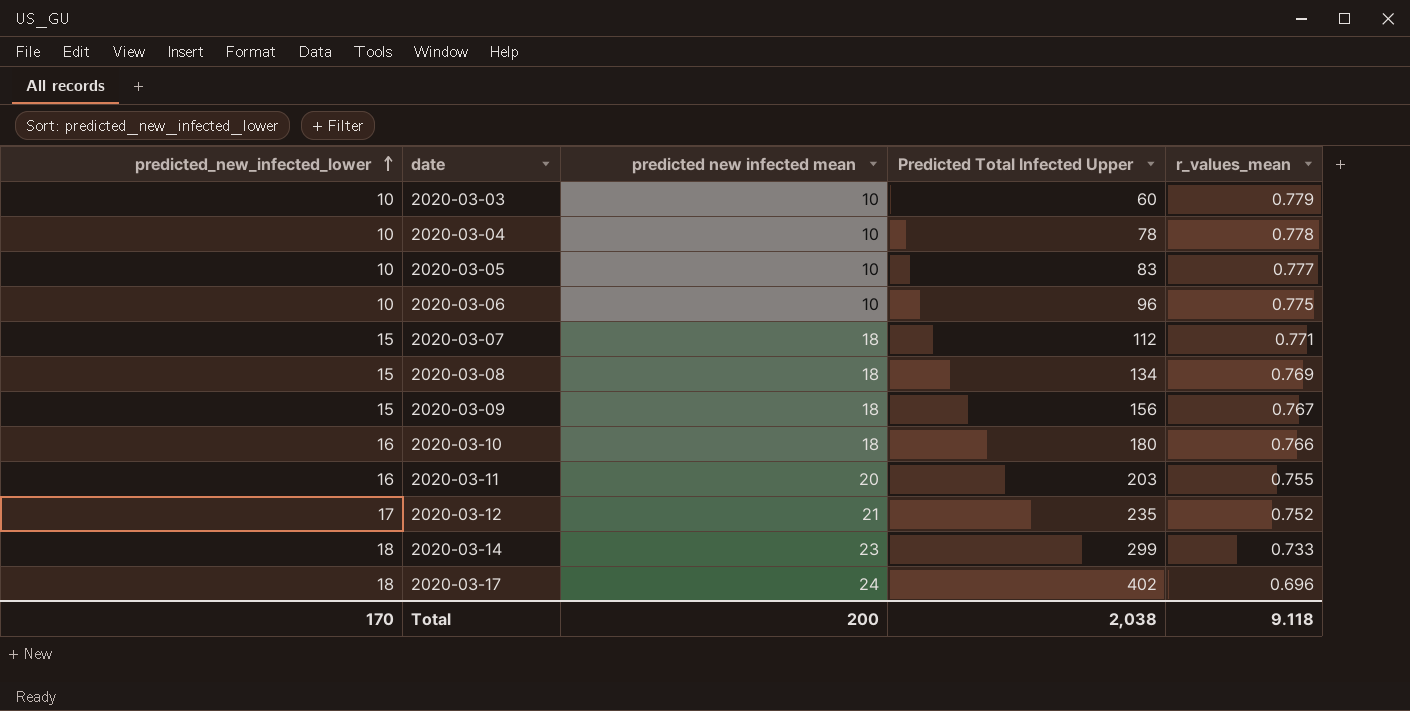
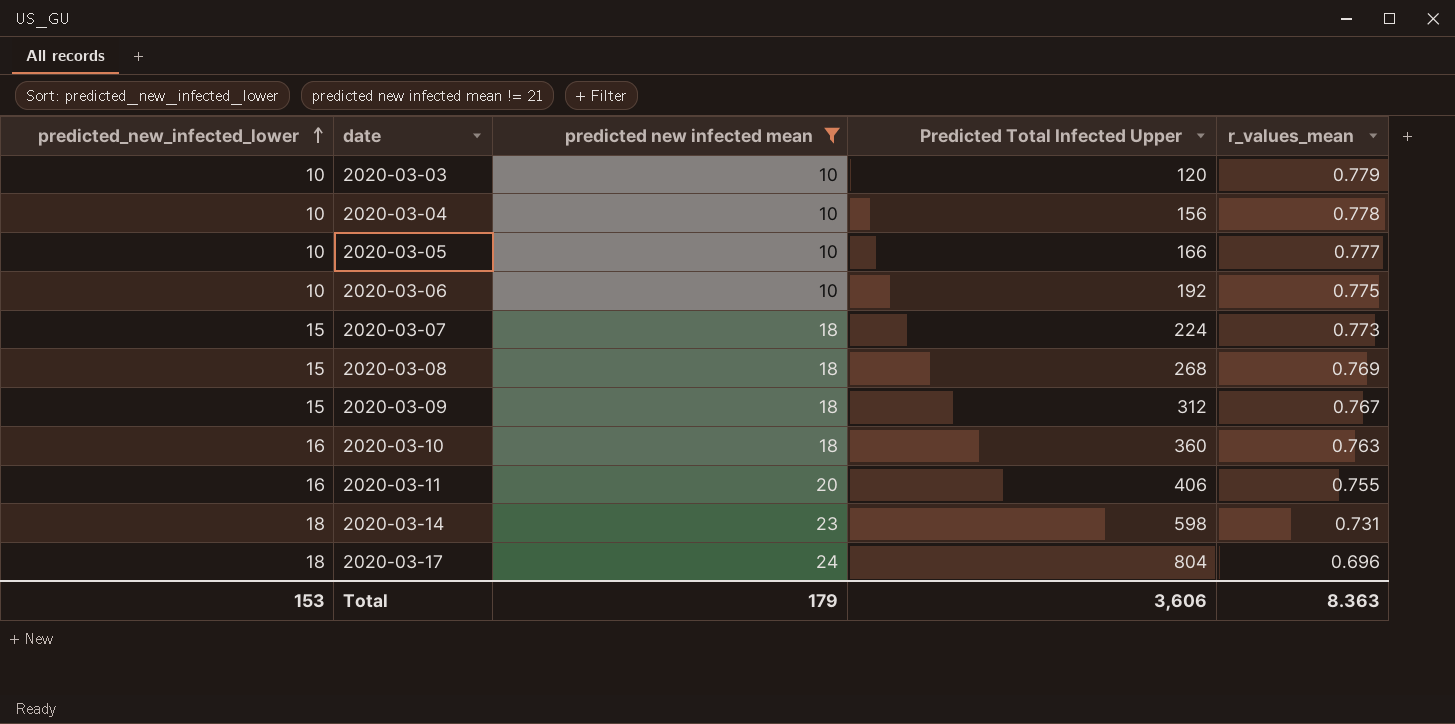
filter: none -> predicted new infected mean != 21
2020-03-03 | Predicted Total Infected Upper: 60 -> 120
2020-03-04 | Predicted Total Infected Upper: 78 -> 156
2020-03-05 | Predicted Total Infected Upper: 83 -> 166
2020-03-06 | Predicted Total Infected Upper: 96 -> 192
2020-03-07 | Predicted Total Infected Upper: 112 -> 224
2020-03-07 | r_values_mean: 0.771 -> 0.773
2020-03-08 | Predicted Total Infected Upper: 134 -> 268
2020-03-09 | Predicted Total Infected Upper: 156 -> 312
2020-03-10 | Predicted Total Infected Upper: 180 -> 360
2020-03-10 | r_values_mean: 0.766 -> 0.763
2020-03-11 | Predicted Total Infected Upper: 203 -> 406
2020-03-14 | Predicted Total Infected Upper: 299 -> 598
2020-03-14 | r_values_mean: 0.733 -> 0.731
2020-03-17 | Predicted Total Infected Upper: 402 -> 804
Total | predicted_new_infected_lower: 170 -> 153
Total | predicted new infected mean: 200 -> 179
Total | Predicted Total Infected Upper: 2,038 -> 3,606
Total | r_values_mean: 9.118 -> 8.363

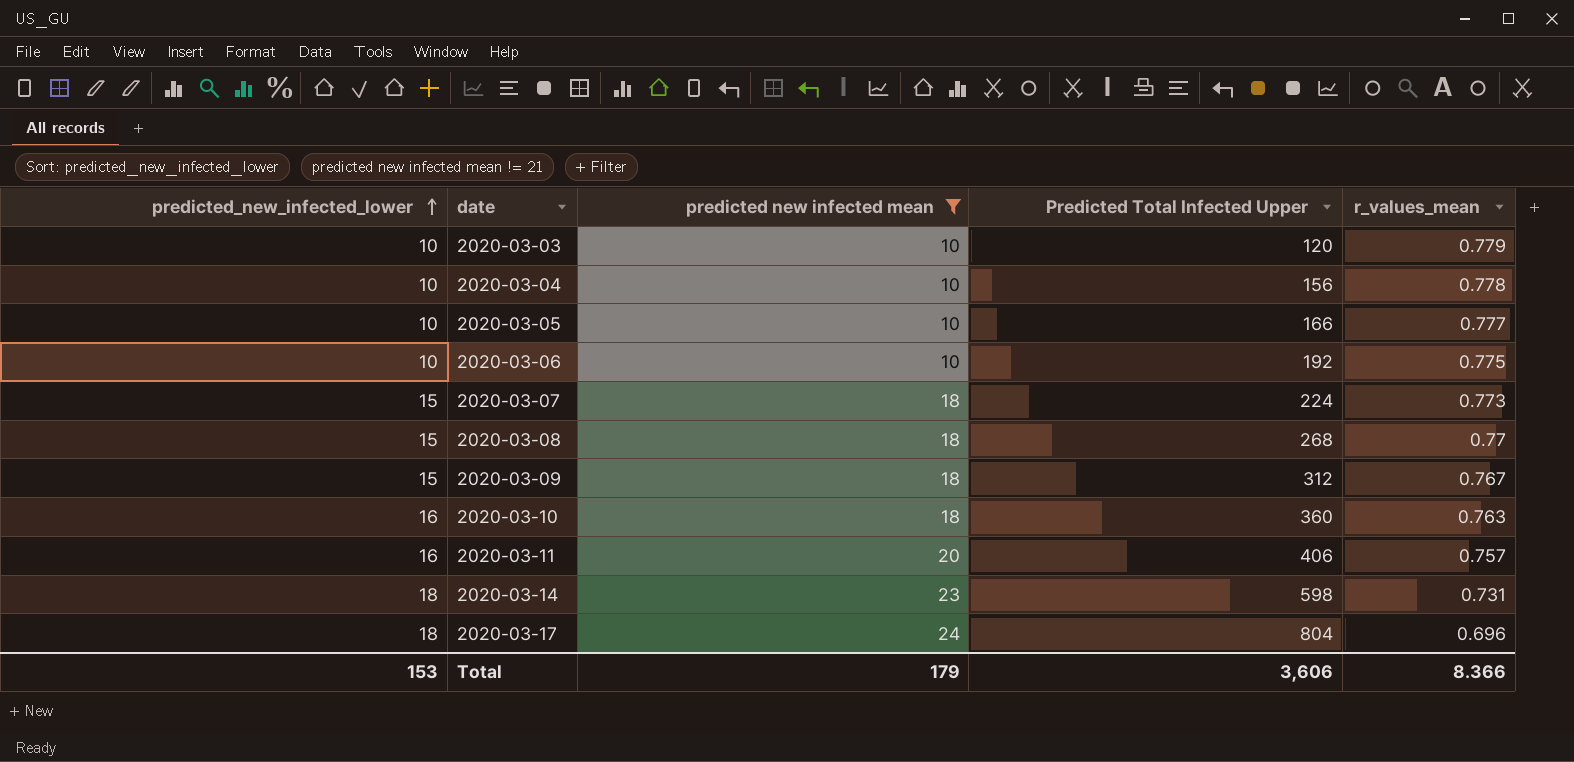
2020-03-08 | r_values_mean: 0.769 -> 0.77
2020-03-11 | r_values_mean: 0.755 -> 0.757
Total | r_values_mean: 8.363 -> 8.366

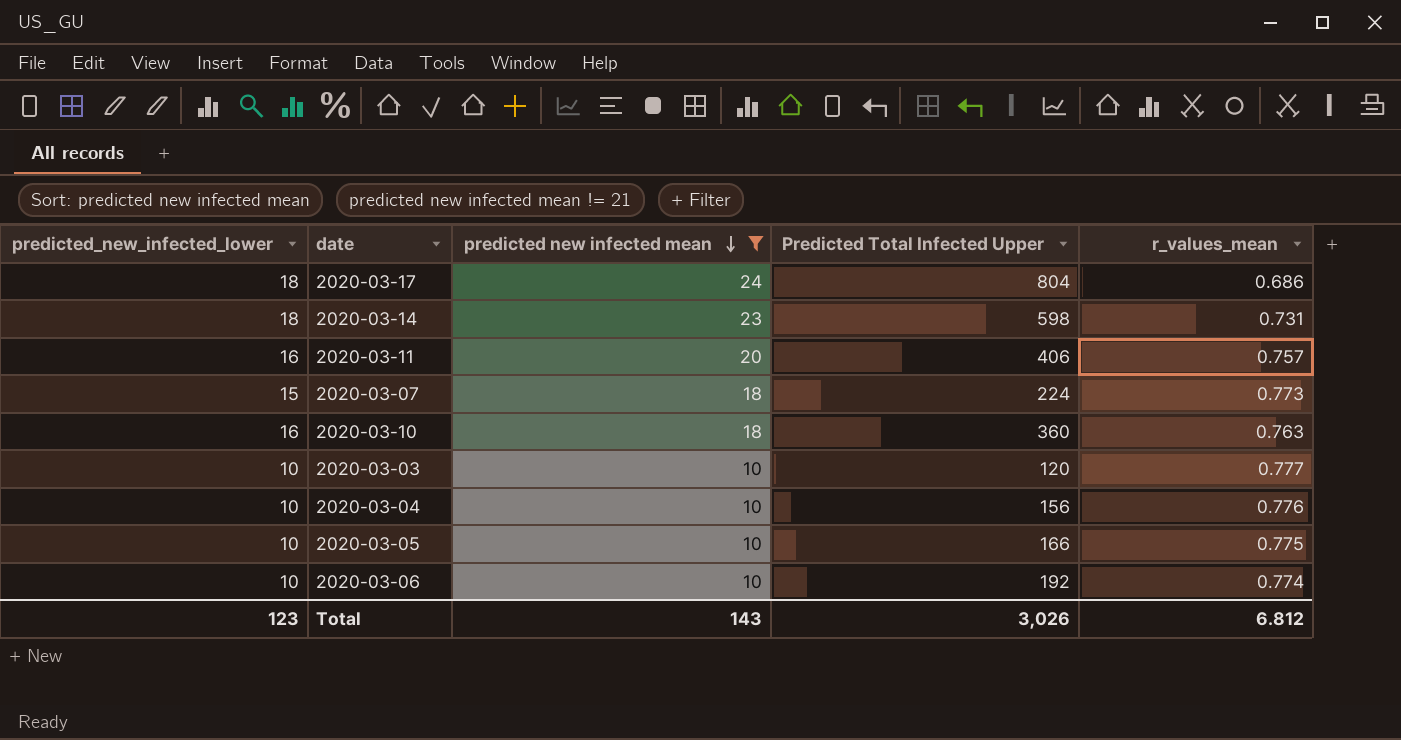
row order: predicted_new_infected_lower ascending -> predicted new infected mean descending
row 2020-03-08: 15 | 18 | 268 | 0.77 -> none
row 2020-03-09: 15 | 18 | 312 | 0.767 -> none
2020-03-17 | r_values_mean: 0.696 -> 0.686
2020-03-03 | r_values_mean: 0.779 -> 0.777
2020-03-04 | r_values_mean: 0.778 -> 0.776
2020-03-05 | r_values_mean: 0.777 -> 0.775
2020-03-06 | r_values_mean: 0.775 -> 0.774
Total | predicted_new_infected_lower: 153 -> 123
Total | predicted new infected mean: 179 -> 143
Total | Predicted Total Infected Upper: 3,606 -> 3,026
Total | r_values_mean: 8.366 -> 6.812

